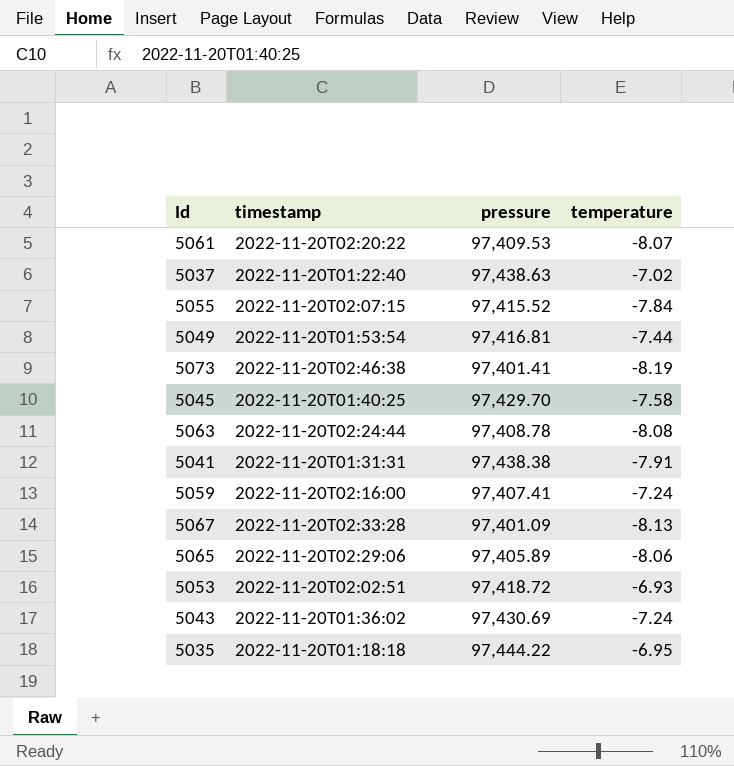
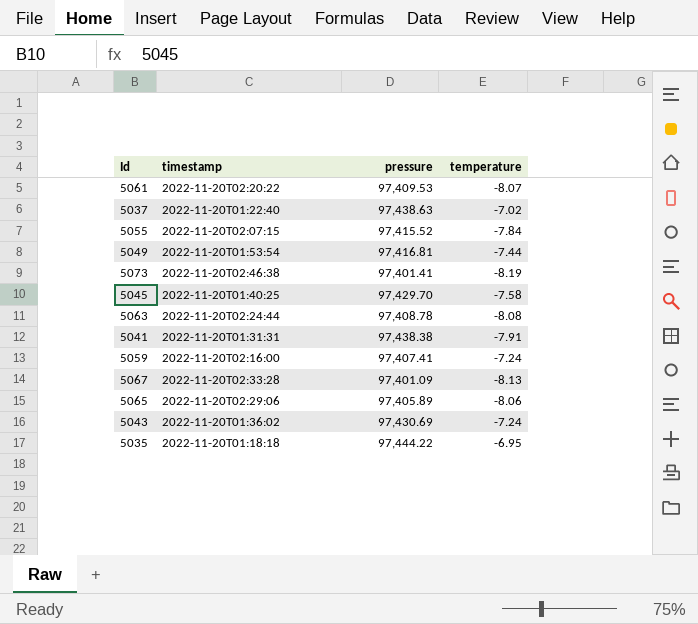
row 5053: 2022-11-20T02:02:51 | 97,418.72 | -6.93 -> none

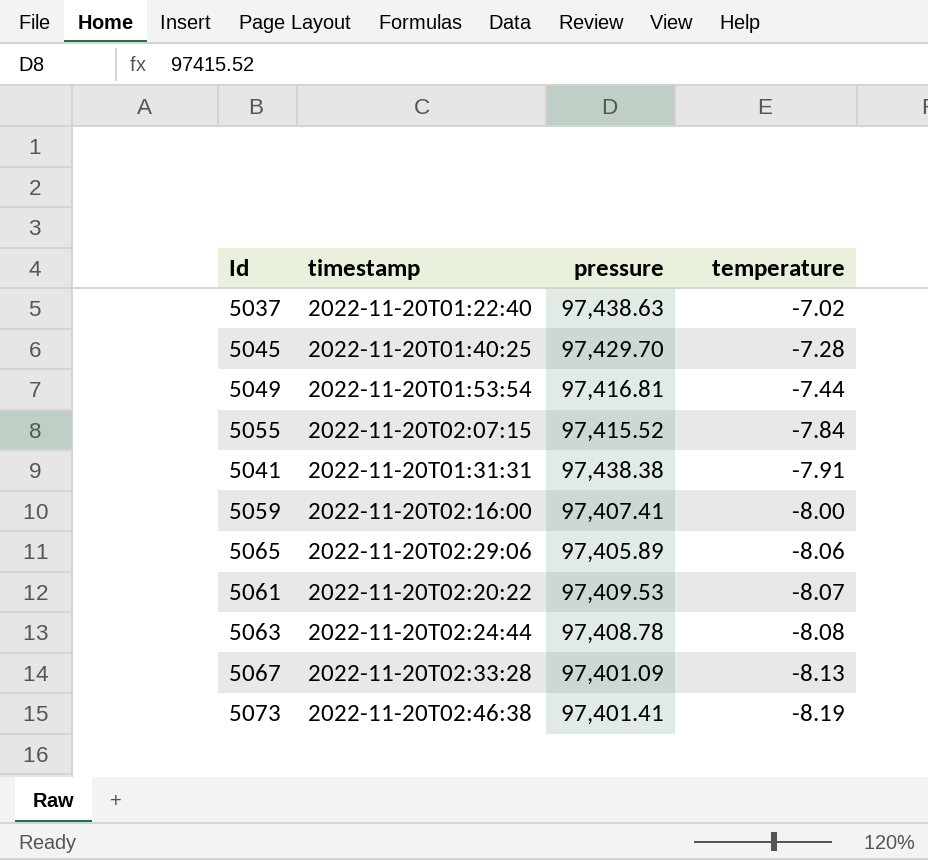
row order: none -> temperature descending
row 5043: 2022-11-20T01:36:02 | 97,430.69 | -7.24 -> none
row 5035: 2022-11-20T01:18:18 | 97,444.22 | -6.95 -> none
5045 | temperature: -7.58 -> -7.28
5059 | temperature: -7.24 -> -8.00

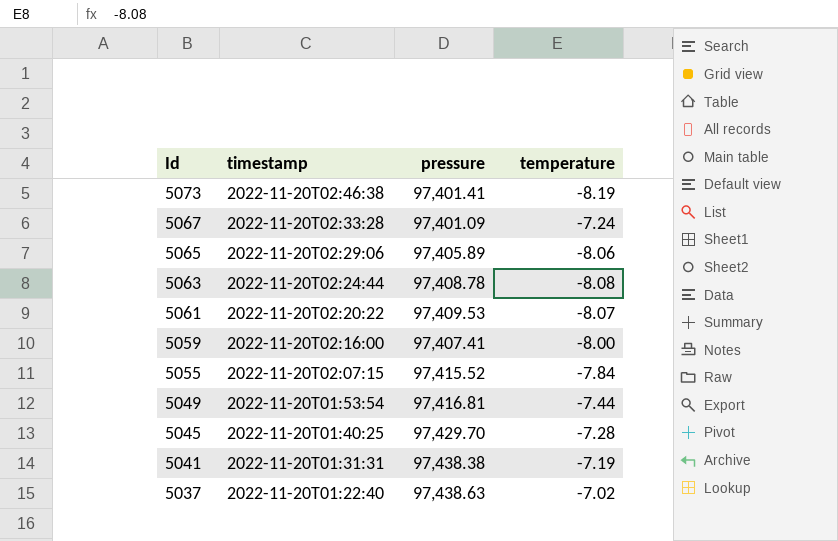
row order: temperature descending -> Id descending
5067 | temperature: -8.13 -> -7.24
5041 | temperature: -7.91 -> -7.19

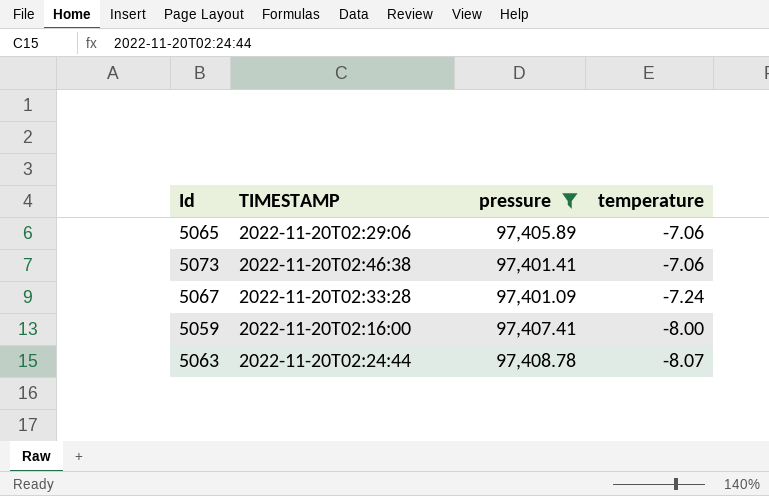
filter: none -> pressure <= 97,408.78
row order: Id descending -> temperature descending
column name: timestamp -> TIMESTAMP
5065 | temperature: -8.06 -> -7.06
5073 | temperature: -8.19 -> -7.06
5063 | temperature: -8.08 -> -8.07

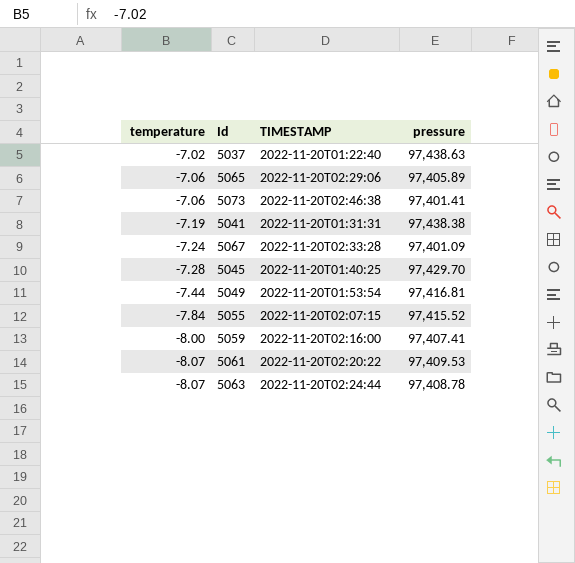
filter: pressure <= 97,408.78 -> none
column temperature | position: 4 -> 1

